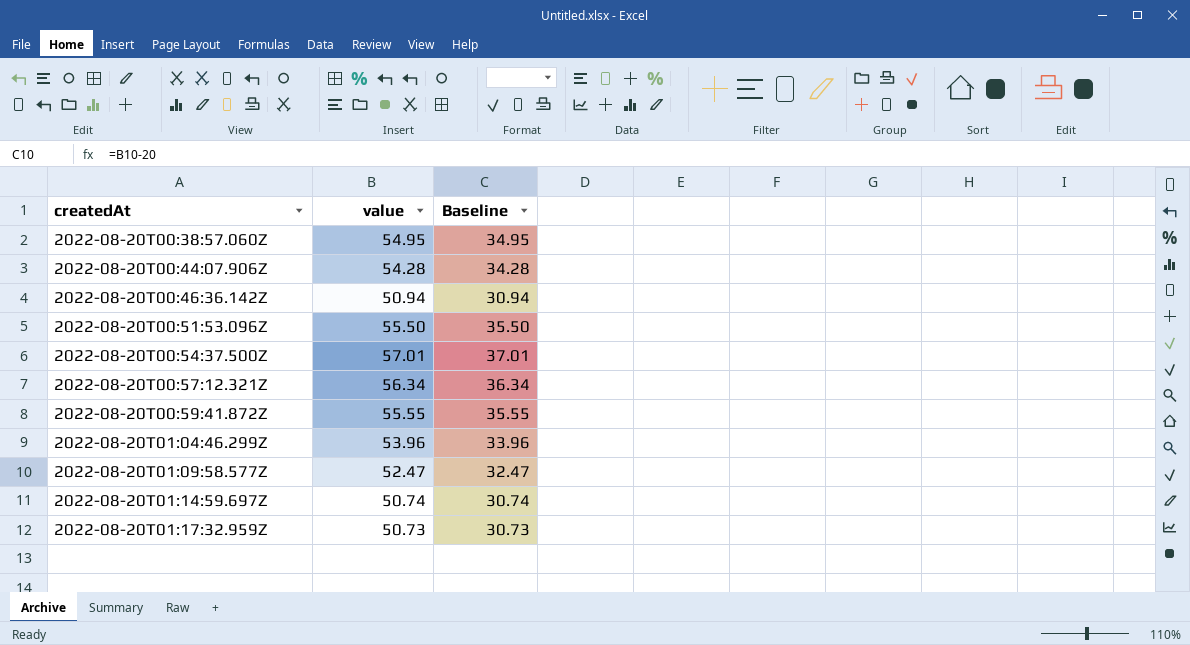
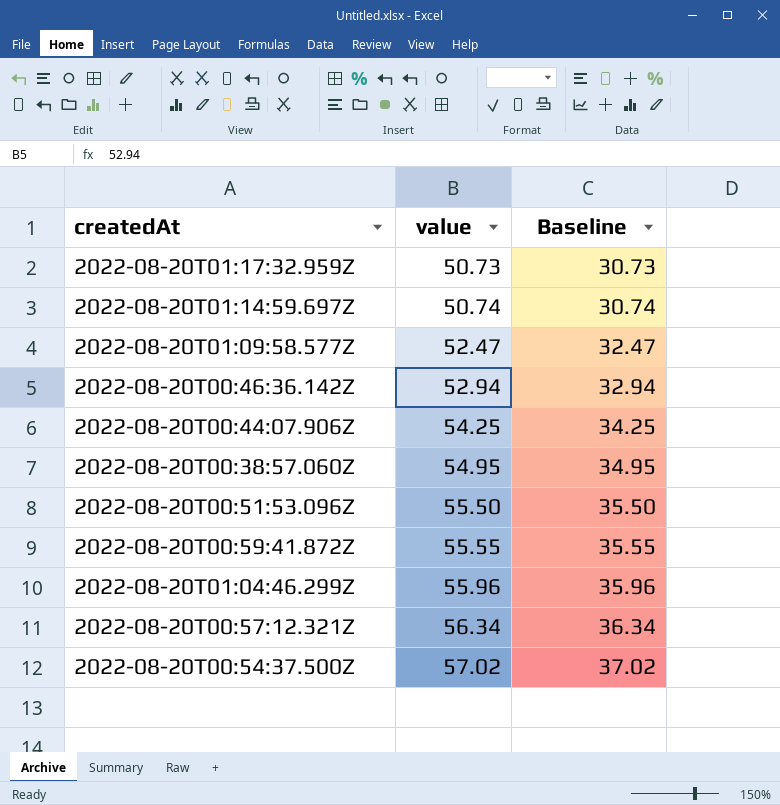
row order: createdAt ascending -> value ascending
2022-08-20T00:46:36.142Z | value: 50.94 -> 52.94
2022-08-20T00:46:36.142Z | Baseline: 30.94 -> 32.94
2022-08-20T00:44:07.906Z | value: 54.28 -> 54.25
2022-08-20T00:44:07.906Z | Baseline: 34.28 -> 34.25
2022-08-20T01:04:46.299Z | value: 53.96 -> 55.96
2022-08-20T01:04:46.299Z | Baseline: 33.96 -> 35.96
2022-08-20T00:54:37.500Z | value: 57.01 -> 57.02
2022-08-20T00:54:37.500Z | Baseline: 37.01 -> 37.02

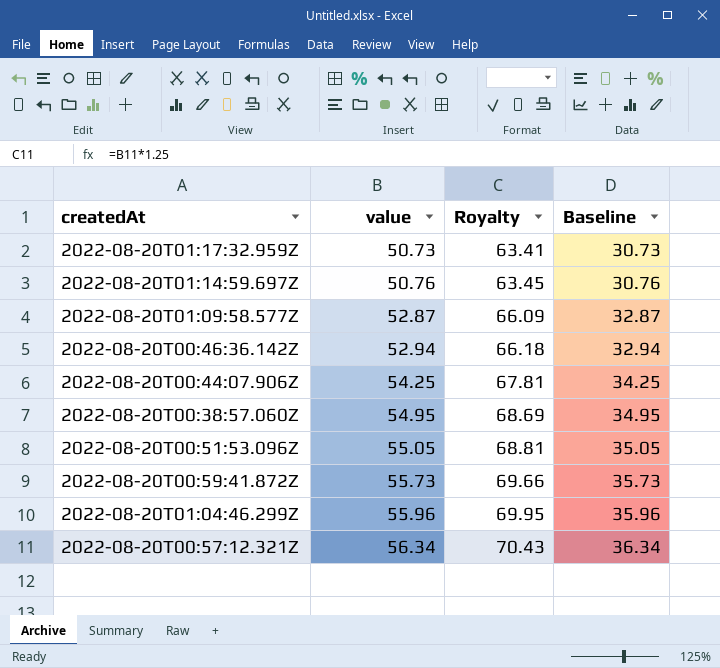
column Royalty | formula: none -> [value] * 1.25
row 2022-08-20T00:54:37.500Z: 57.02 | 37.02 -> none
2022-08-20T01:14:59.697Z | value: 50.74 -> 50.76
2022-08-20T01:14:59.697Z | Baseline: 30.74 -> 30.76
2022-08-20T01:09:58.577Z | value: 52.47 -> 52.87
2022-08-20T01:09:58.577Z | Baseline: 32.47 -> 32.87
2022-08-20T00:51:53.096Z | value: 55.50 -> 55.05
2022-08-20T00:51:53.096Z | Baseline: 35.50 -> 35.05
2022-08-20T00:59:41.872Z | value: 55.55 -> 55.73
2022-08-20T00:59:41.872Z | Baseline: 35.55 -> 35.73

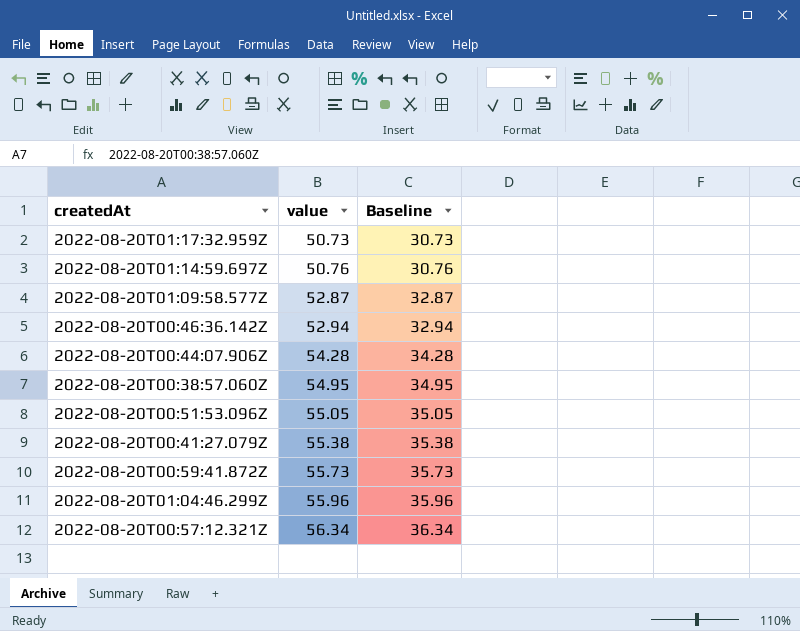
column Royalty | formula: [value] * 1.25 -> none
2022-08-20T00:44:07.906Z | value: 54.25 -> 54.28
2022-08-20T00:44:07.906Z | Baseline: 34.25 -> 34.28
row 2022-08-20T00:41:27.079Z: none -> 55.38 | 35.38

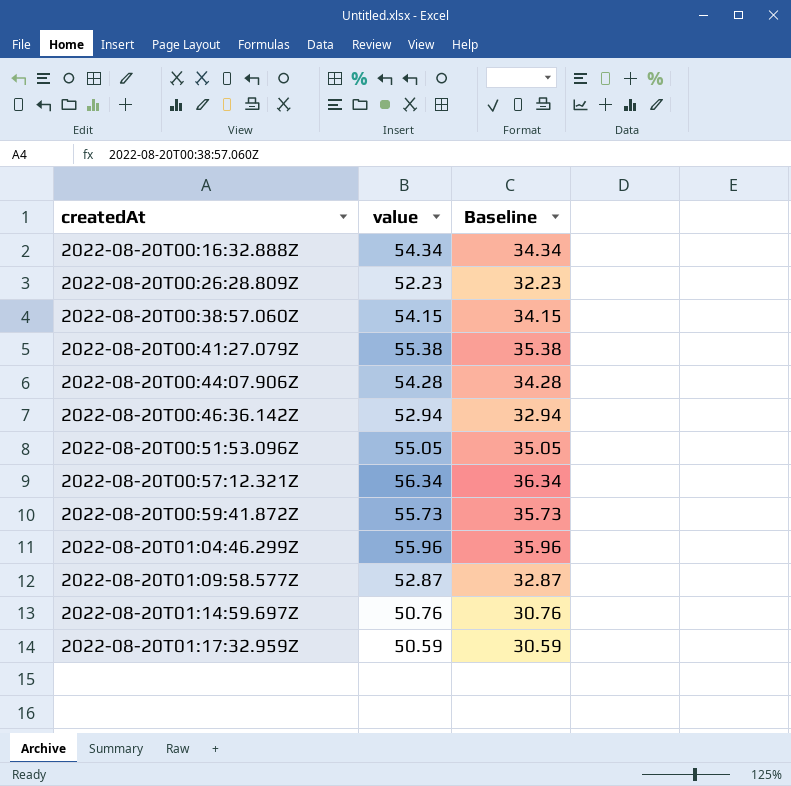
row order: value ascending -> createdAt ascending
row 2022-08-20T00:16:32.888Z: none -> 54.34 | 34.34
row 2022-08-20T00:26:28.809Z: none -> 52.23 | 32.23
2022-08-20T00:38:57.060Z | value: 54.95 -> 54.15
2022-08-20T00:38:57.060Z | Baseline: 34.95 -> 34.15
2022-08-20T01:17:32.959Z | value: 50.73 -> 50.59
2022-08-20T01:17:32.959Z | Baseline: 30.73 -> 30.59

